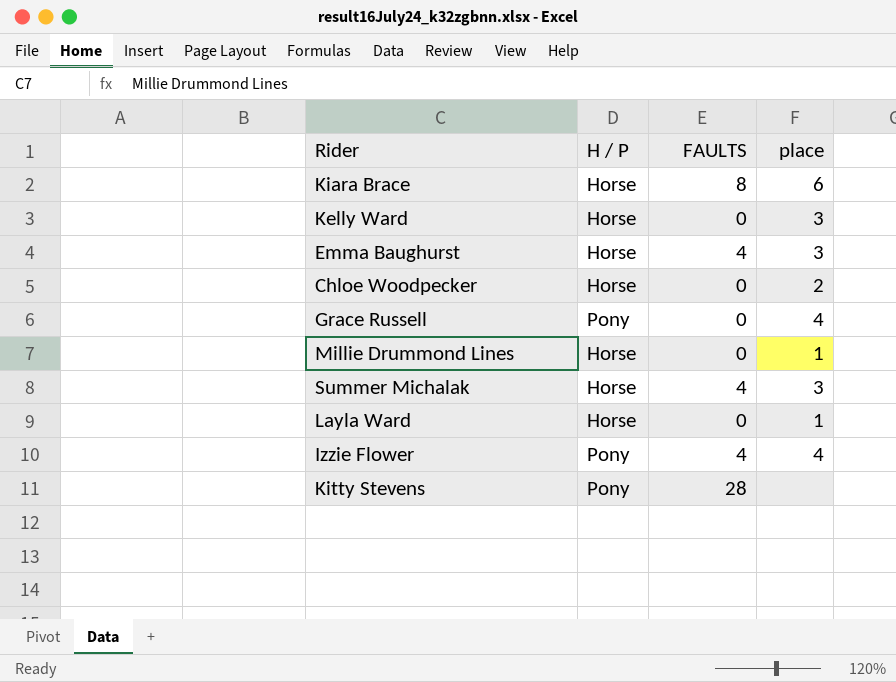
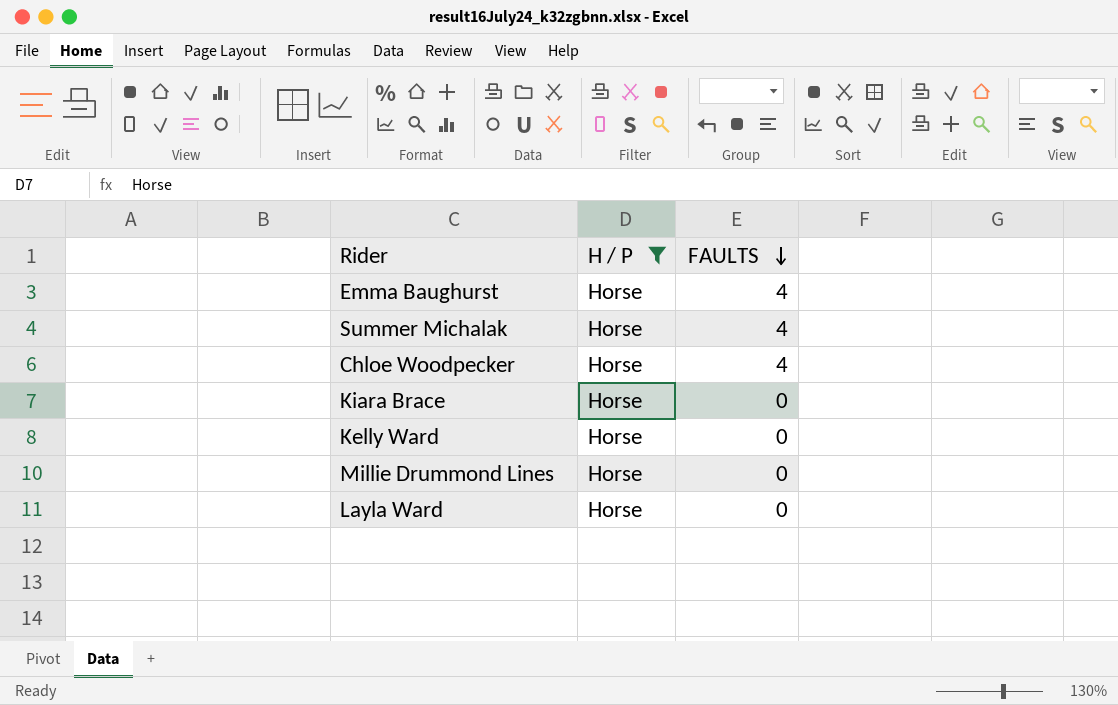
filter: none -> H / P = Horse
row order: none -> FAULTS descending
column place | position: 4 -> none
Chloe Woodpecker | FAULTS: 0 -> 4
Kiara Brace | FAULTS: 8 -> 0

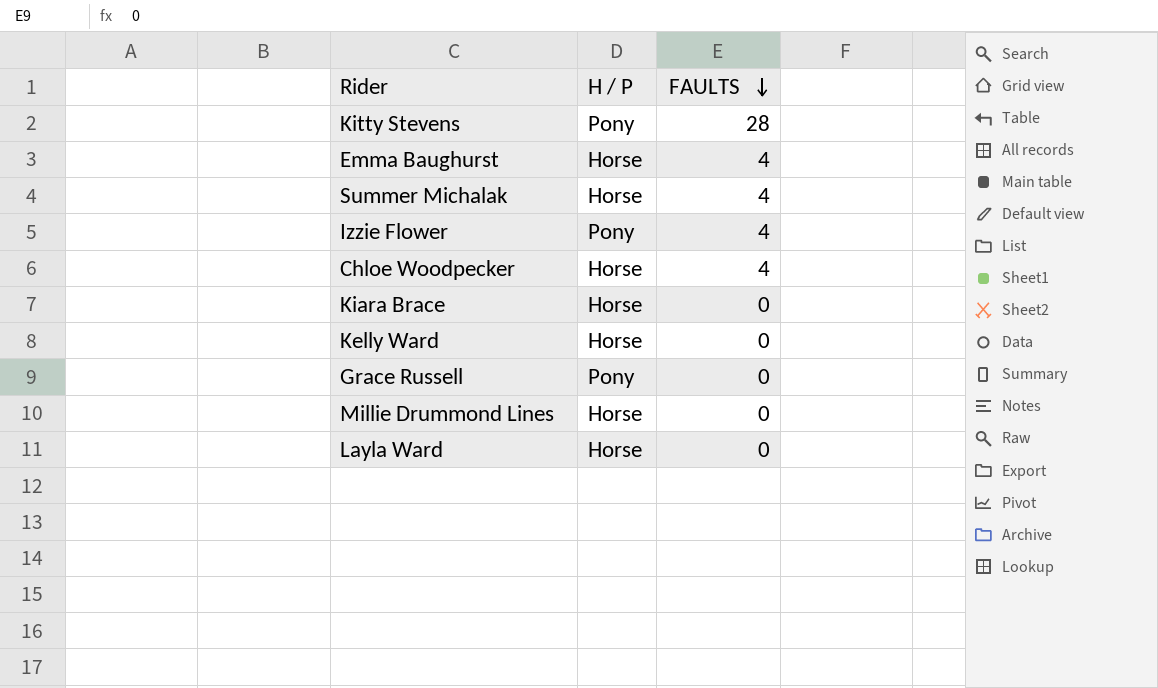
filter: H / P = Horse -> none

